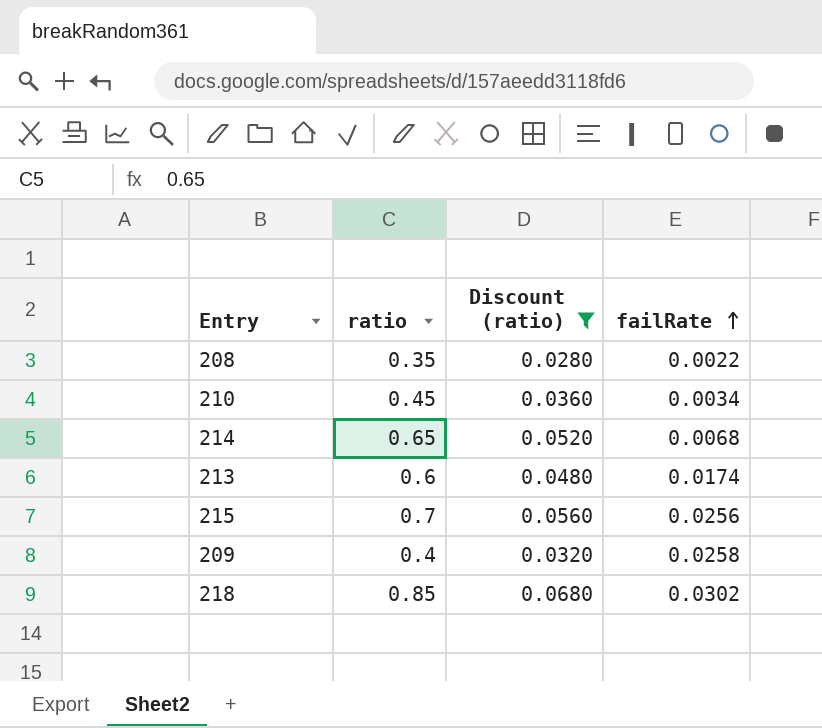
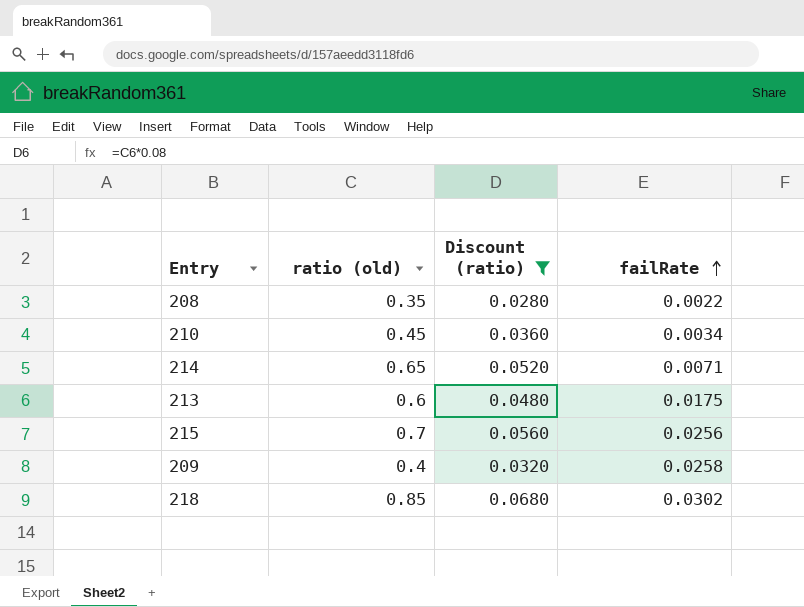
column name: ratio -> ratio (old)
214 | failRate: 0.0068 -> 0.0071
213 | failRate: 0.0174 -> 0.0175

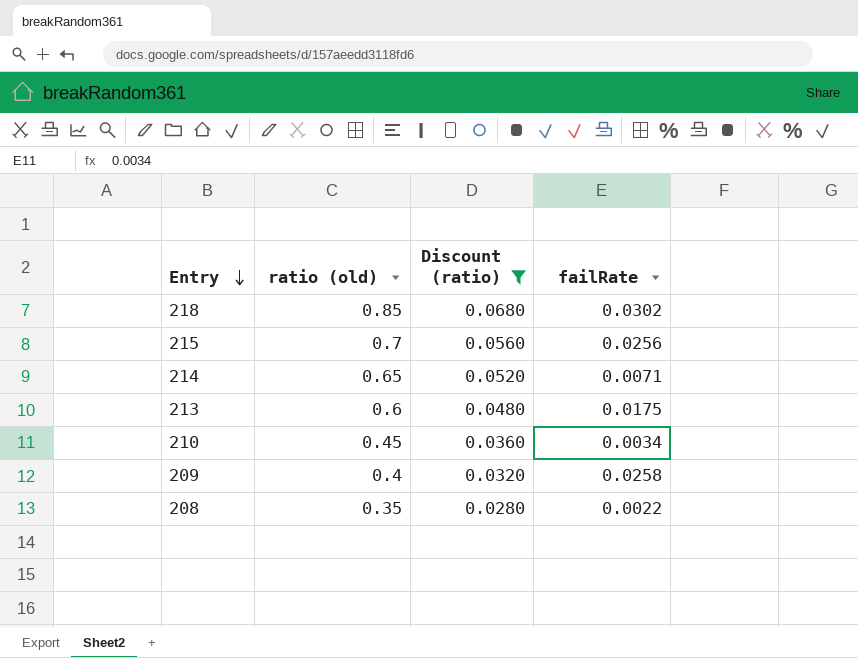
row order: failRate ascending -> Entry descending

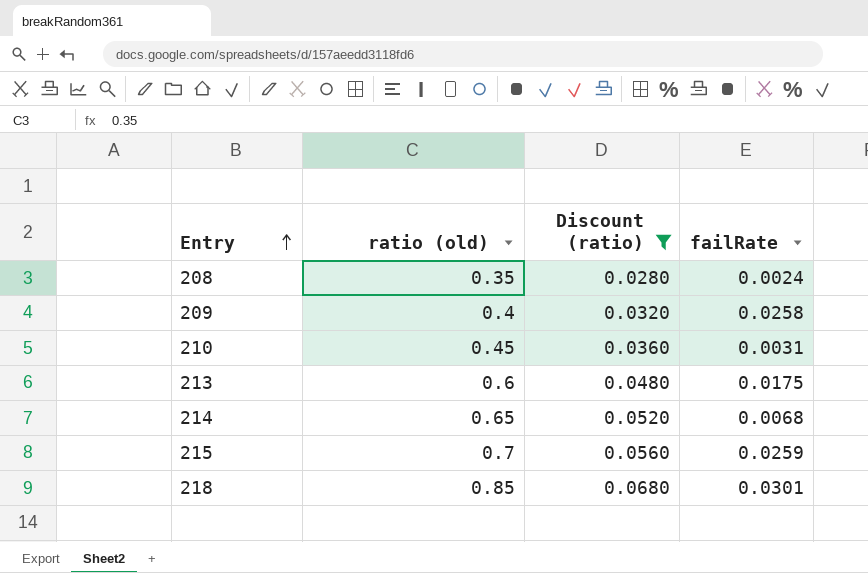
row order: Entry descending -> Entry ascending
208 | failRate: 0.0022 -> 0.0024
210 | failRate: 0.0034 -> 0.0031
214 | failRate: 0.0071 -> 0.0068
215 | failRate: 0.0256 -> 0.0259
218 | failRate: 0.0302 -> 0.0301

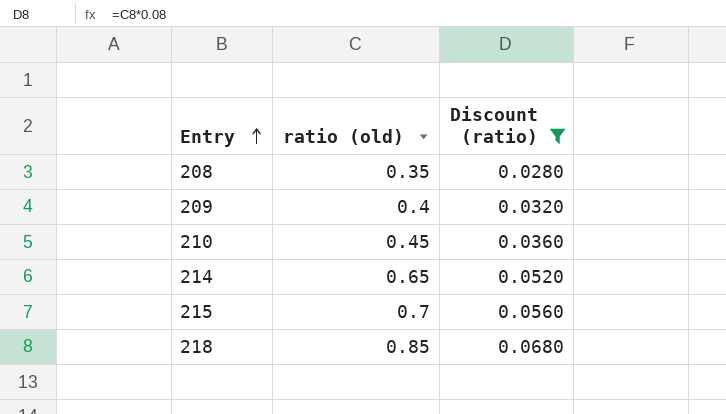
column failRate | position: 4 -> none
row 213: 0.6 | 0.0480 | 0.0175 -> none

